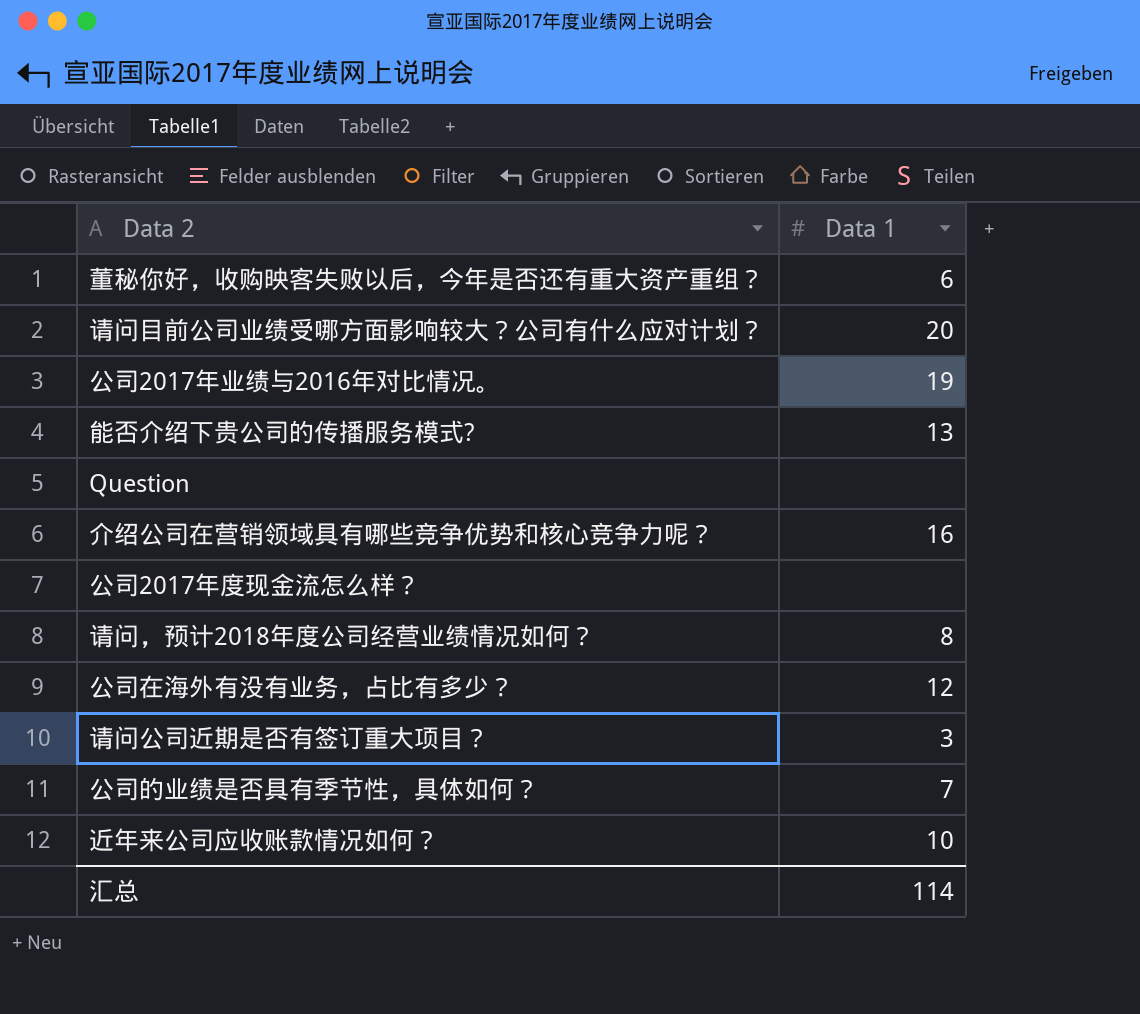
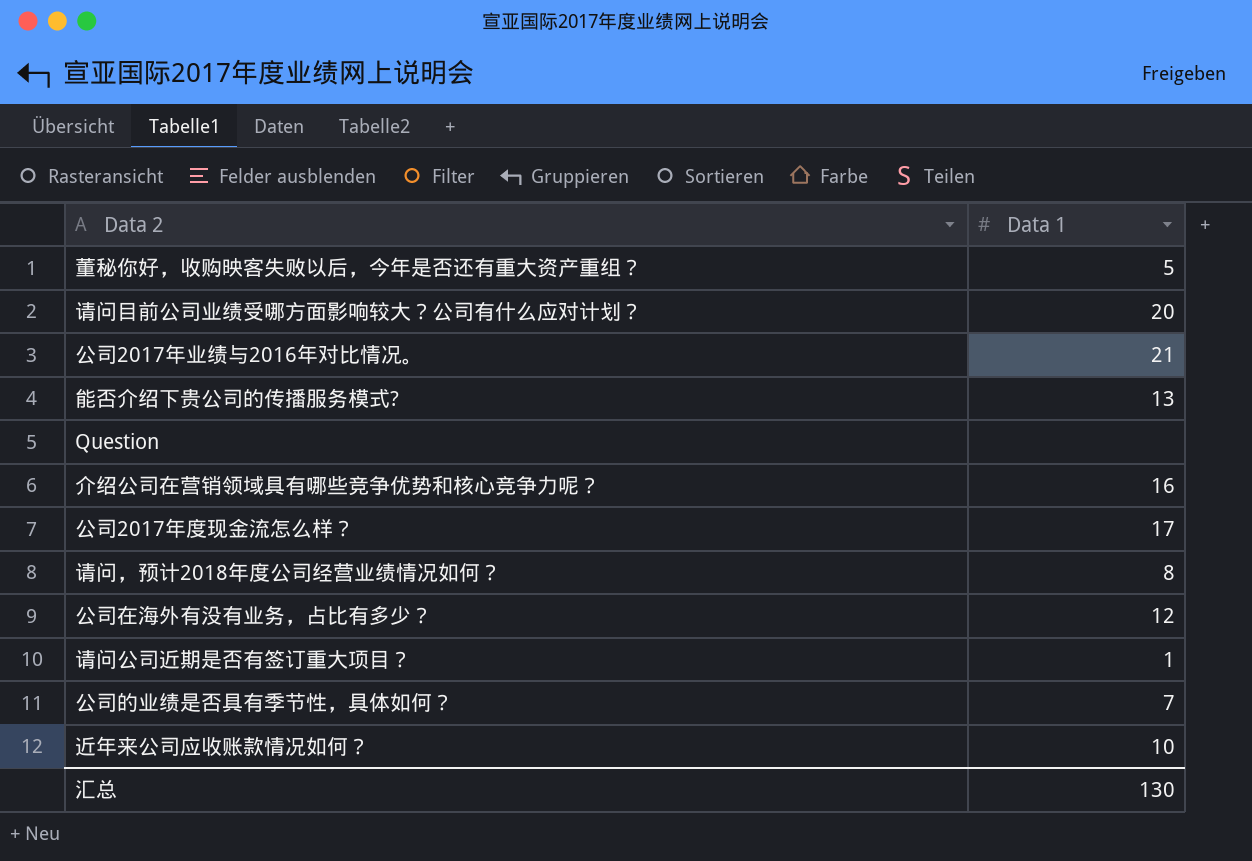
董秘你好，收购映客失败以后，今年是否还有重大资产重组？ | Data 1: 6 -> 5
公司2017年业绩与2016年对比情况。 | Data 1: 19 -> 21
公司2017年度现金流怎么样？ | Data 1: none -> 17
请问公司近期是否有签订重大项目？ | Data 1: 3 -> 1
汇总 | Data 1: 114 -> 130

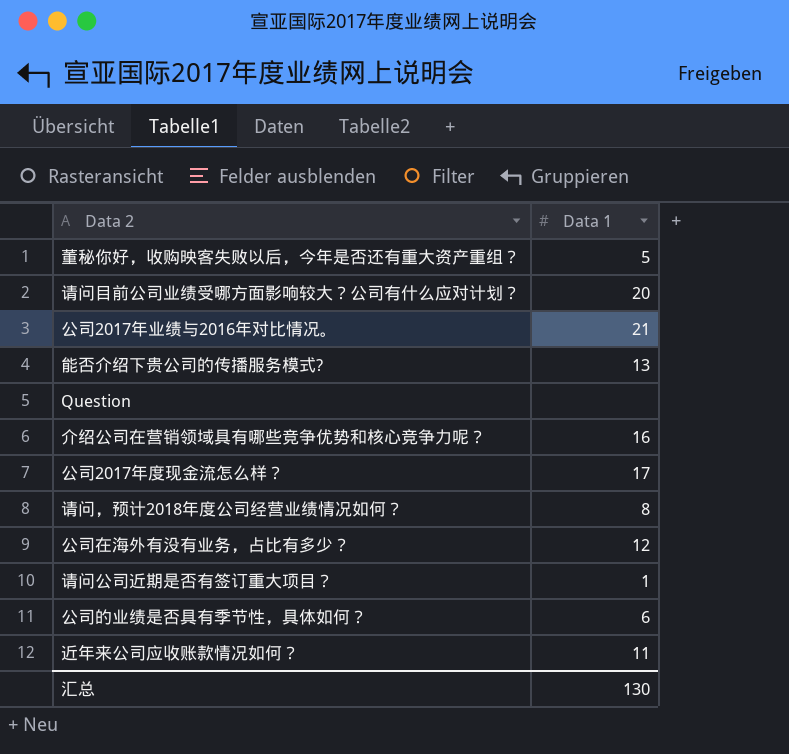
公司的业绩是否具有季节性，具体如何？ | Data 1: 7 -> 6
近年来公司应收账款情况如何？ | Data 1: 10 -> 11

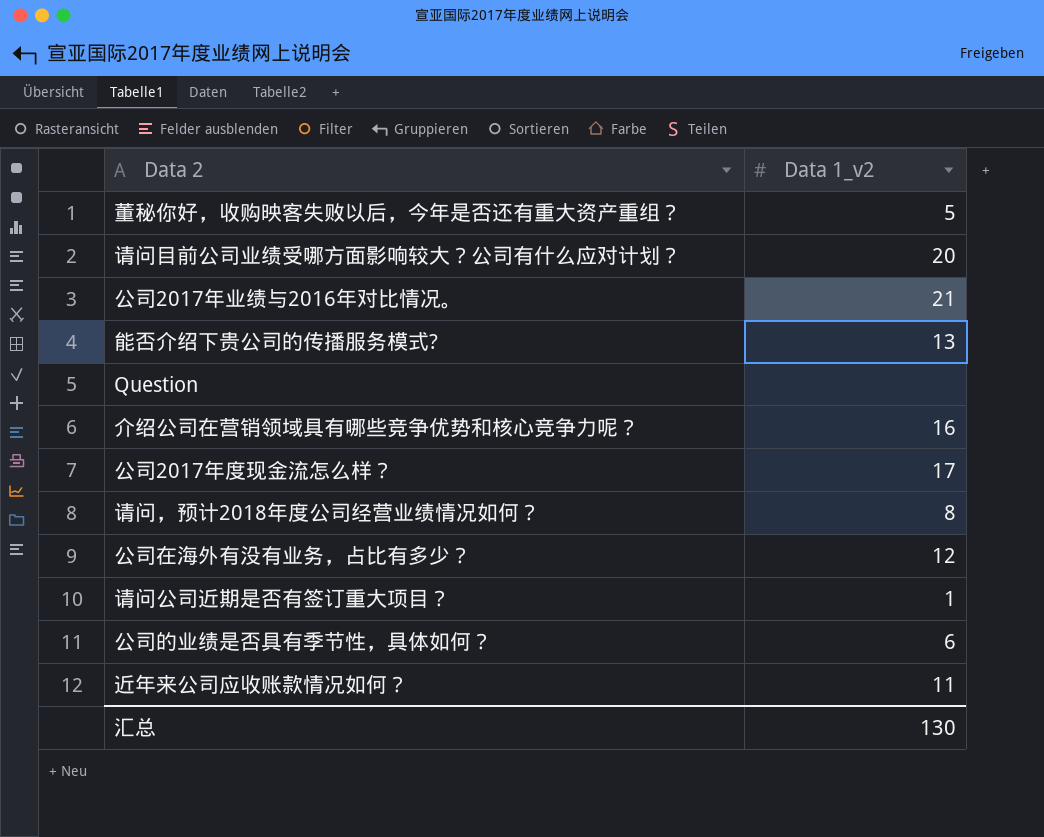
column name: Data 1 -> Data 1_v2

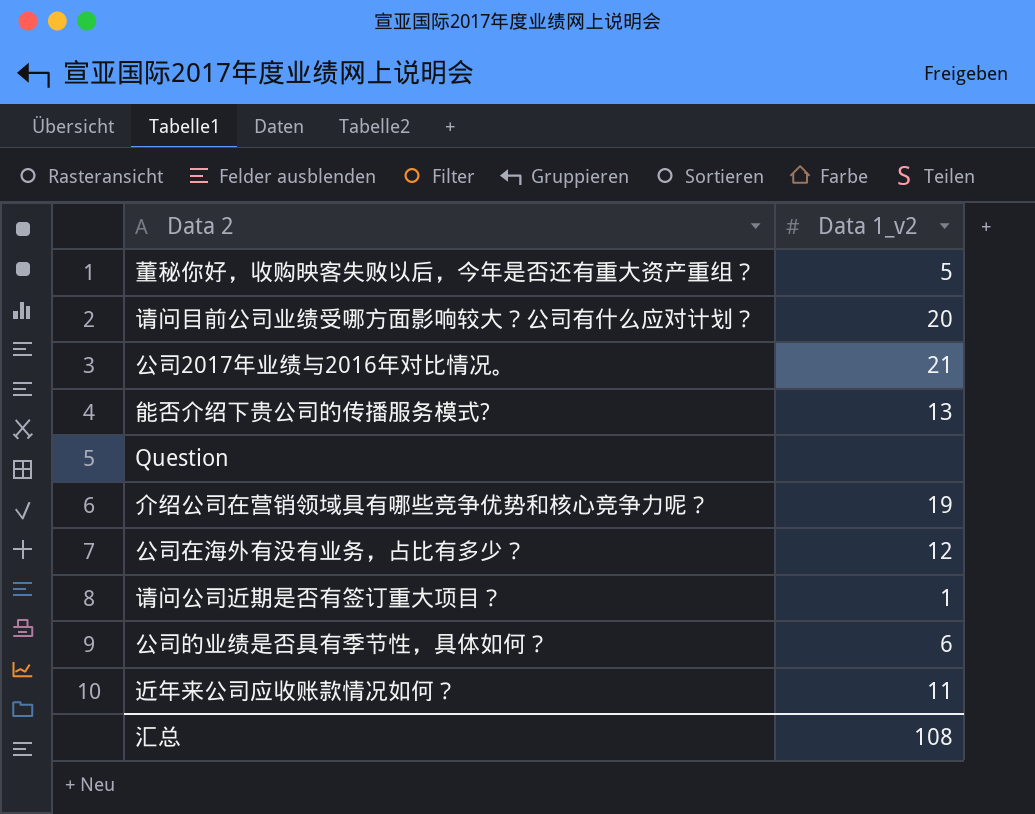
row 公司2017年度现金流怎么样？: 17 -> none
row 请问，预计2018年度公司经营业绩情况如何？: 8 -> none
介绍公司在营销领域具有哪些竞争优势和核心竞争力呢？ | Data 1_v2: 16 -> 19
汇总 | Data 1_v2: 130 -> 108

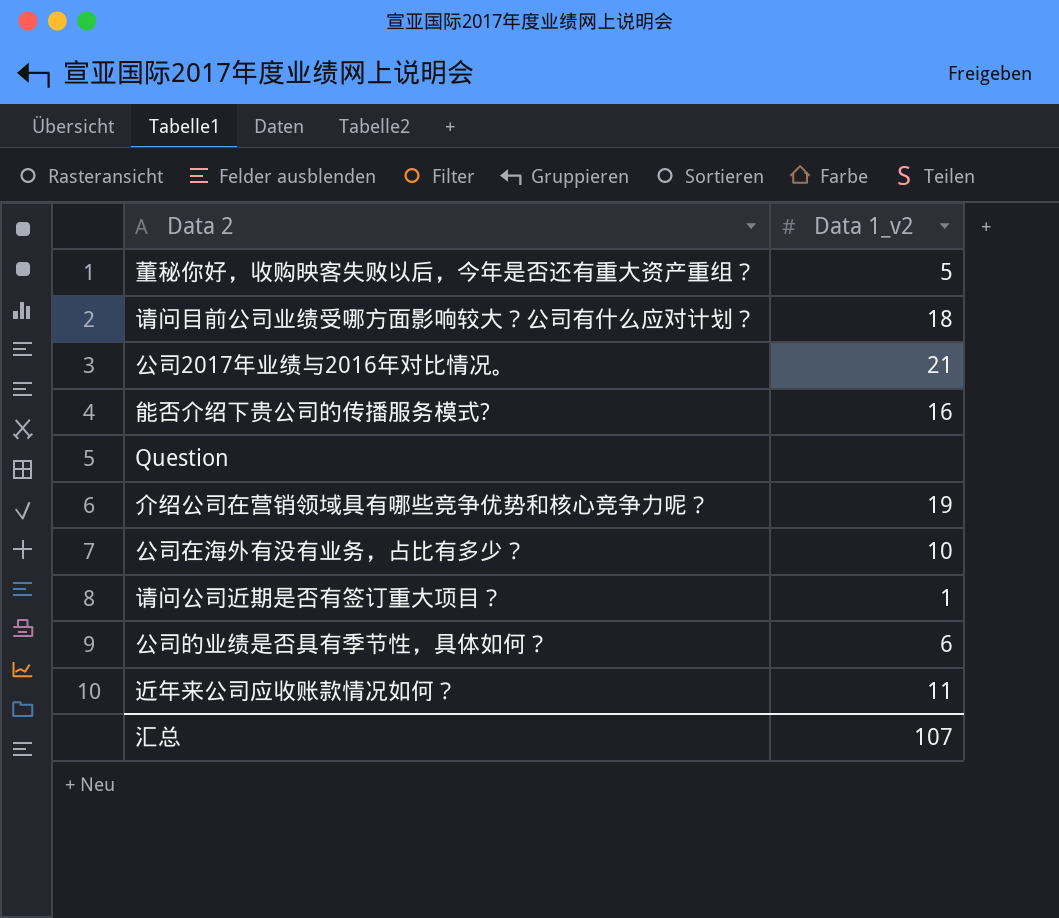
请问目前公司业绩受哪方面影响较大？公司有什么应对计划？ | Data 1_v2: 20 -> 18
能否介绍下贵公司的传播服务模式? | Data 1_v2: 13 -> 16
公司在海外有没有业务，占比有多少？ | Data 1_v2: 12 -> 10
汇总 | Data 1_v2: 108 -> 107

